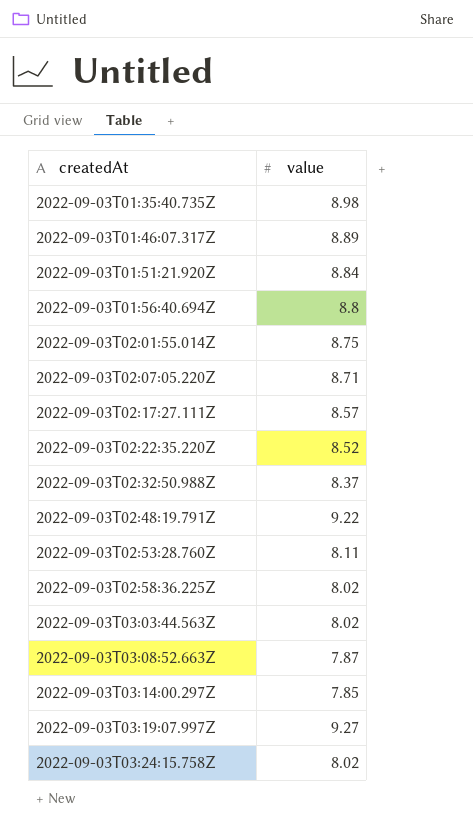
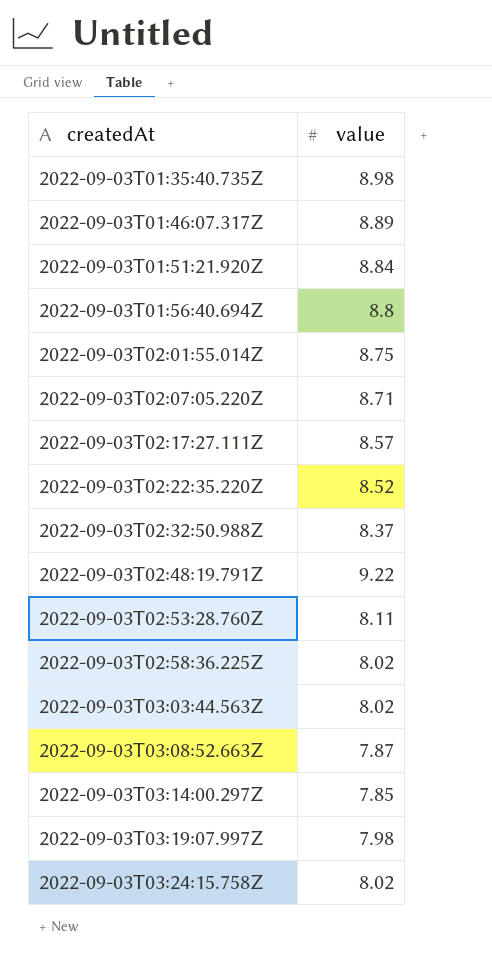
2022-09-03T03:19:07.997Z | value: 9.27 -> 7.98

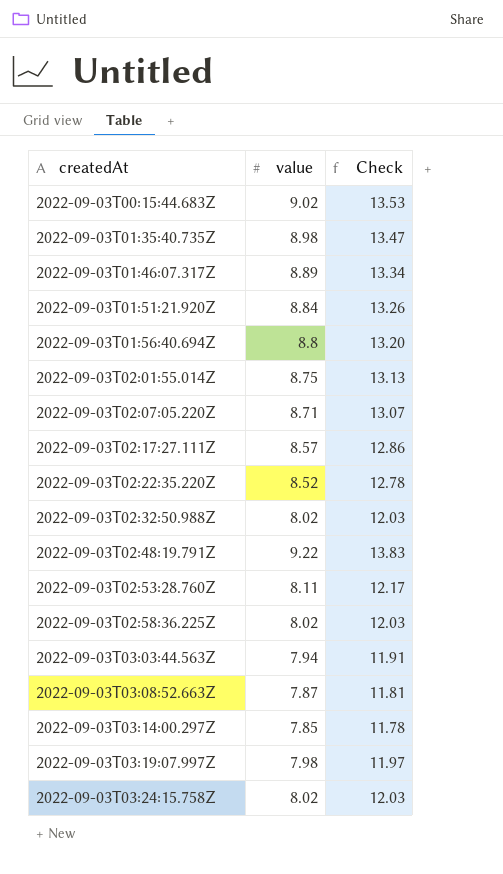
column Check | formula: none -> [value] * 1.5
row 2022-09-03T00:15:44.683Z: none -> 9.02 | 13.53
2022-09-03T02:32:50.988Z | value: 8.37 -> 8.02
2022-09-03T03:03:44.563Z | value: 8.02 -> 7.94

